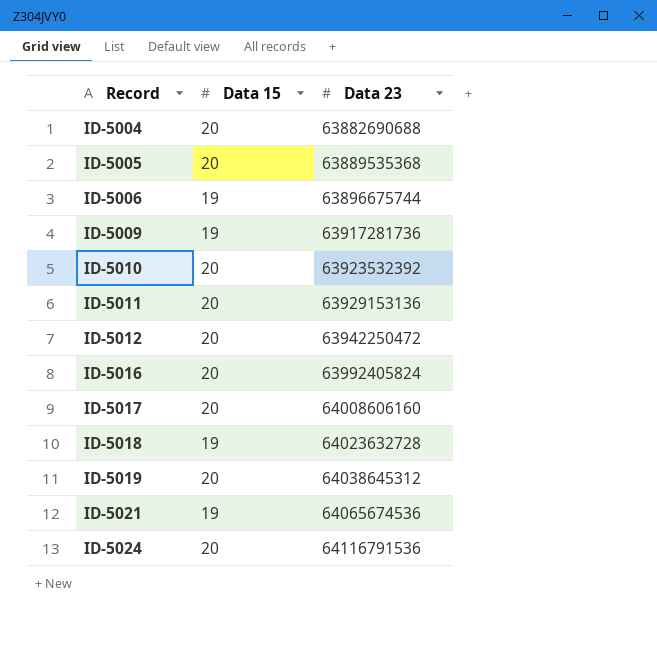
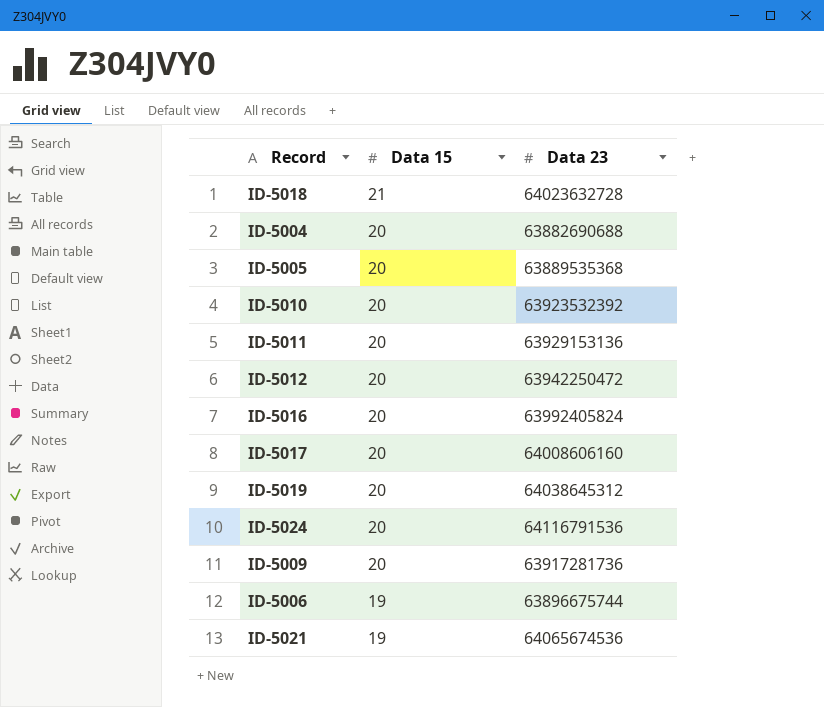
row order: Record ascending -> Data 15 descending
ID-5018 | Data 15: 19 -> 21
ID-5009 | Data 15: 19 -> 20

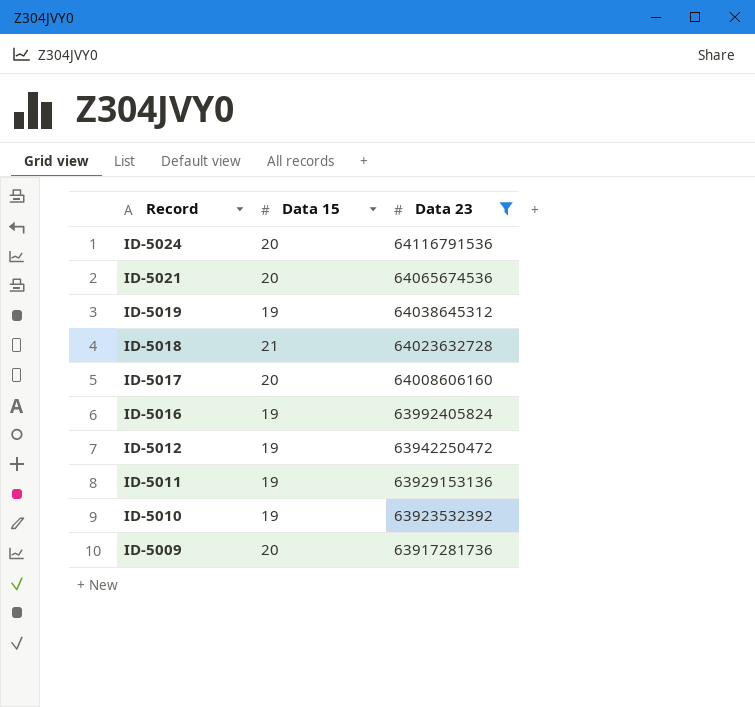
filter: none -> Data 23 >= 63917281736
row order: Data 15 descending -> Record descending
ID-5021 | Data 15: 19 -> 20
ID-5019 | Data 15: 20 -> 19
ID-5016 | Data 15: 20 -> 19
ID-5012 | Data 15: 20 -> 19
ID-5011 | Data 15: 20 -> 19
ID-5010 | Data 15: 20 -> 19

